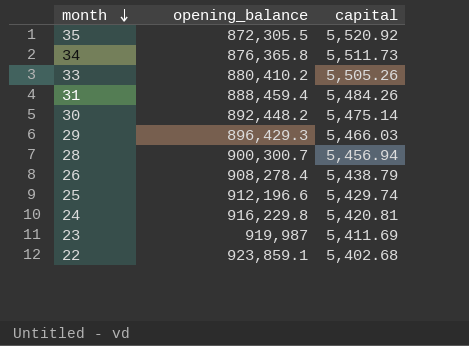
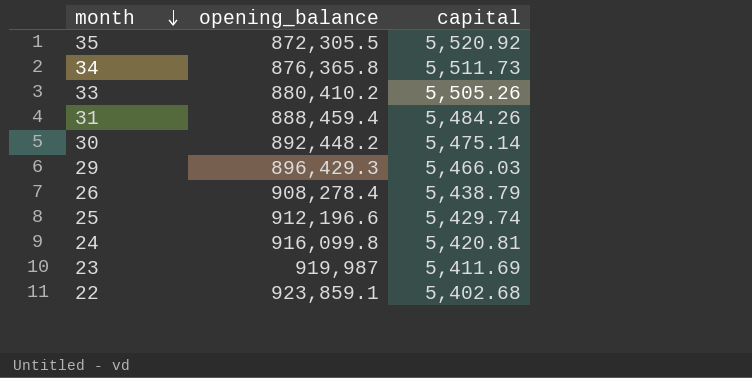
row 28: 900,300.7 | 5,456.94 -> none
24 | opening_balance: 916,229.8 -> 916,099.8

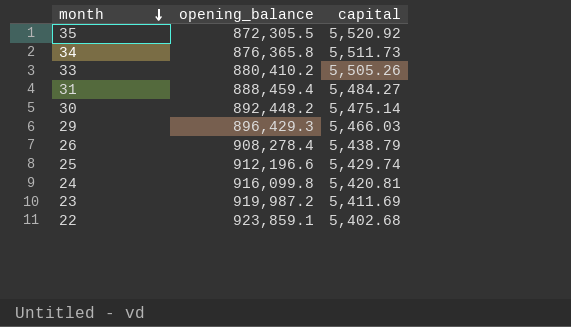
31 | capital: 5,484.26 -> 5,484.27
23 | opening_balance: 919,987 -> 919,987.2

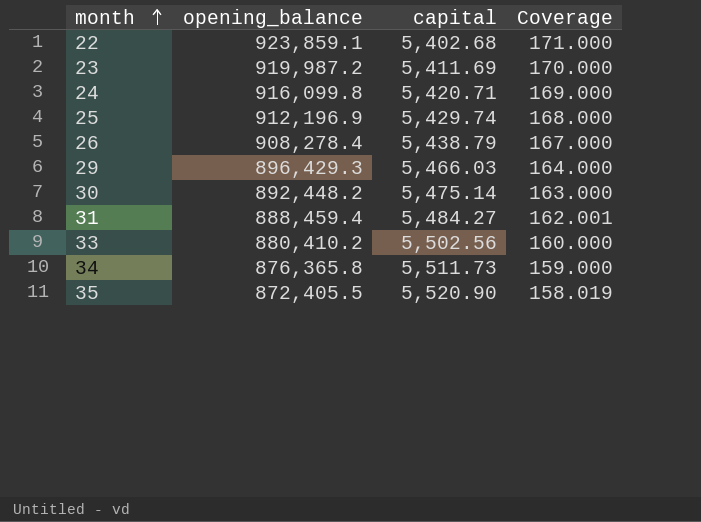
row order: month descending -> month ascending
column Coverage | formula: none -> [opening_balance] / [capital]
24 | capital: 5,420.81 -> 5,420.71
25 | opening_balance: 912,196.6 -> 912,196.9
33 | capital: 5,505.26 -> 5,502.56
35 | opening_balance: 872,305.5 -> 872,405.5
35 | capital: 5,520.92 -> 5,520.90

